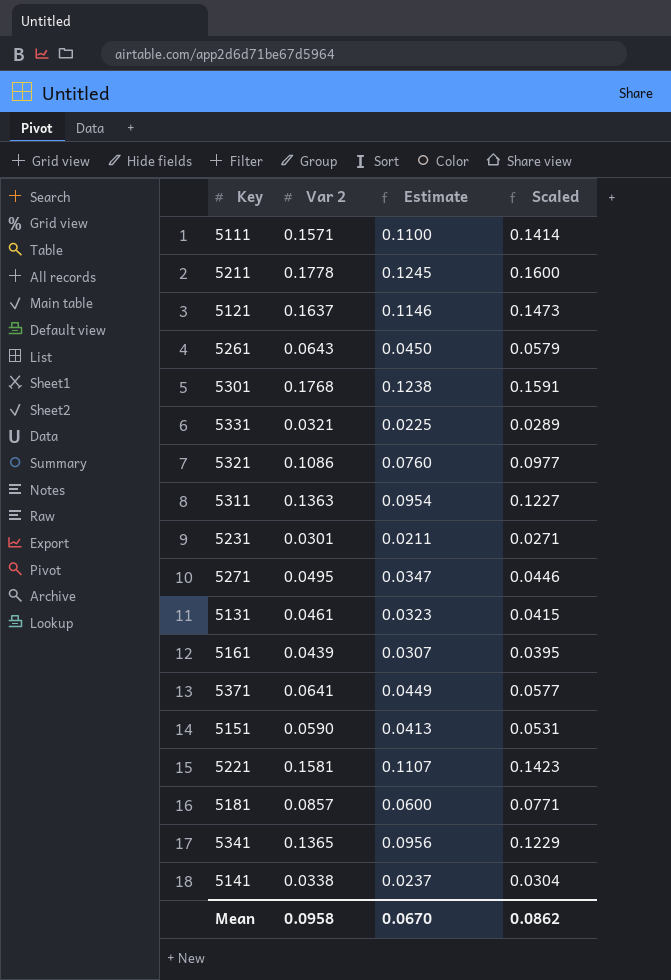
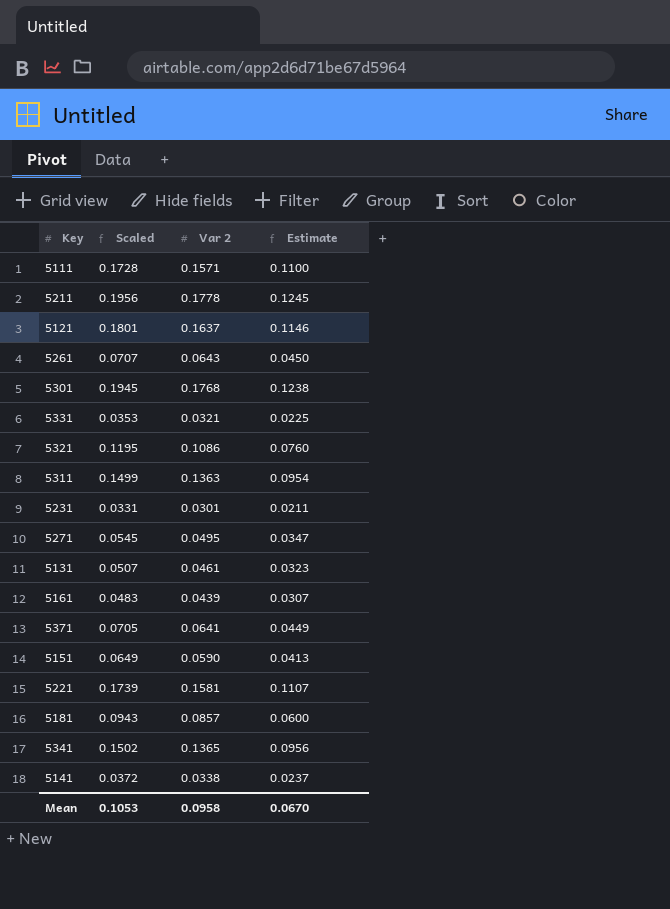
column Scaled | formula: [Var 2] * 0.9 -> [Var 2] * 1.1
column Scaled | position: 4 -> 2
Mean | Scaled: 0.0862 -> 0.1053

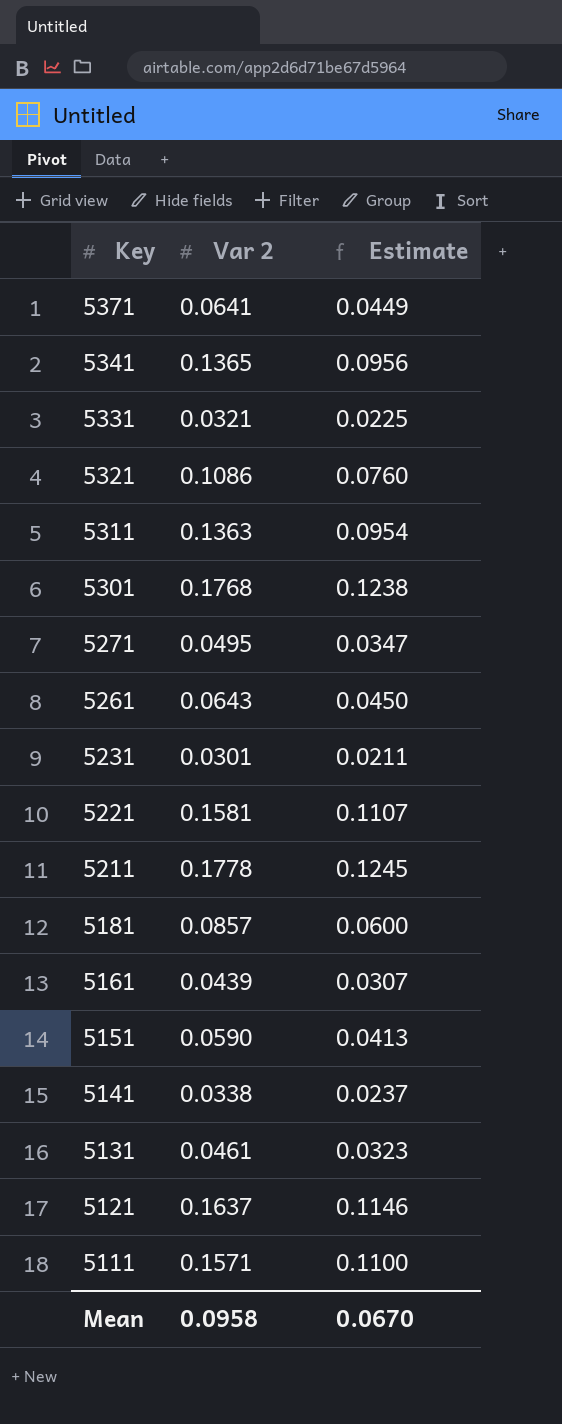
row order: none -> Key descending
column Scaled | formula: [Var 2] * 1.1 -> none

